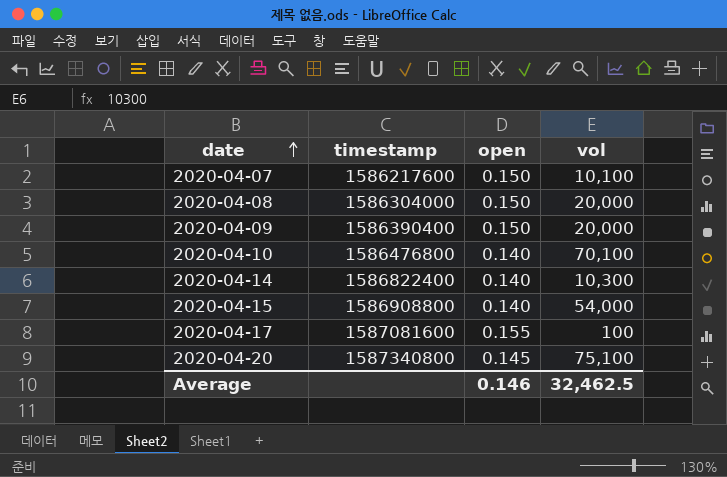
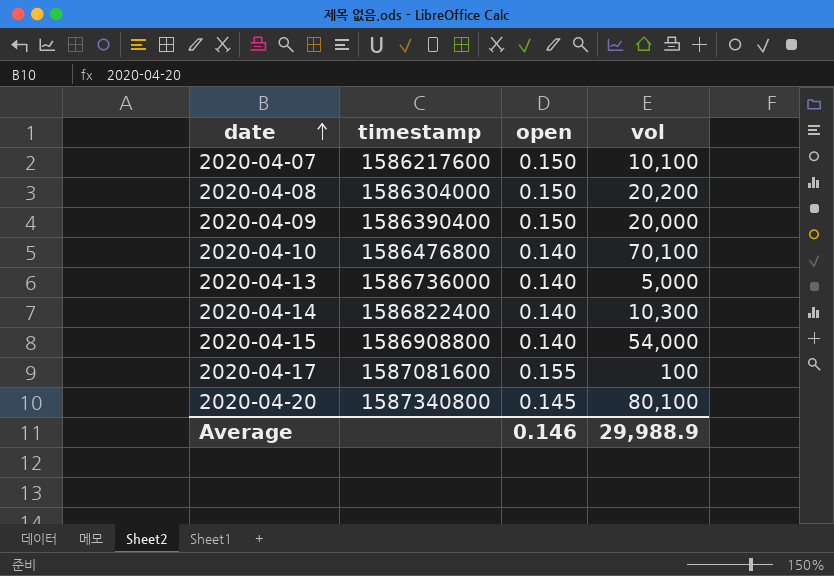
2020-04-08 | vol: 20,000 -> 20,200
row 2020-04-13: none -> 1586736000 | 0.140 | 5,000
2020-04-20 | vol: 75,100 -> 80,100
Average | vol: 32,462.5 -> 29,988.9

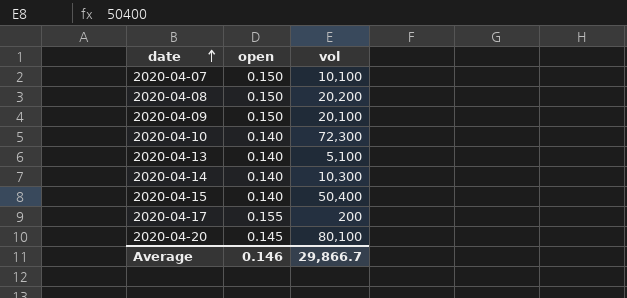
column timestamp | position: 2 -> none
2020-04-09 | vol: 20,000 -> 20,100
2020-04-10 | vol: 70,100 -> 72,300
2020-04-13 | vol: 5,000 -> 5,100
2020-04-15 | vol: 54,000 -> 50,400
2020-04-17 | vol: 100 -> 200
Average | vol: 29,988.9 -> 29,866.7

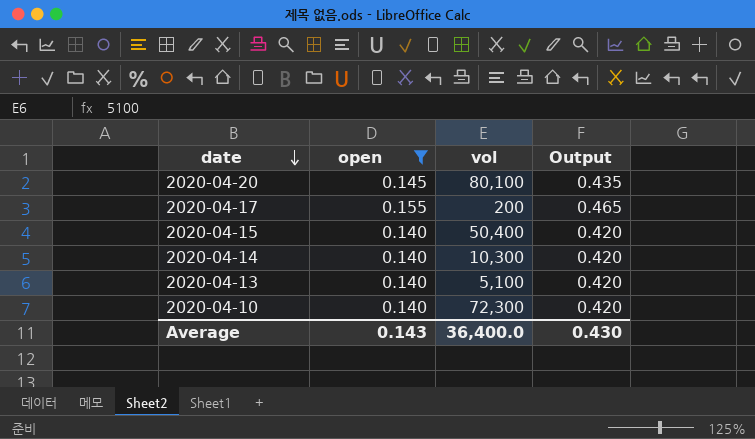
filter: none -> open != 0.150
row order: date ascending -> date descending
column Output | formula: none -> [open] * 3
Average | open: 0.146 -> 0.143
Average | vol: 29,866.7 -> 36,400.0

